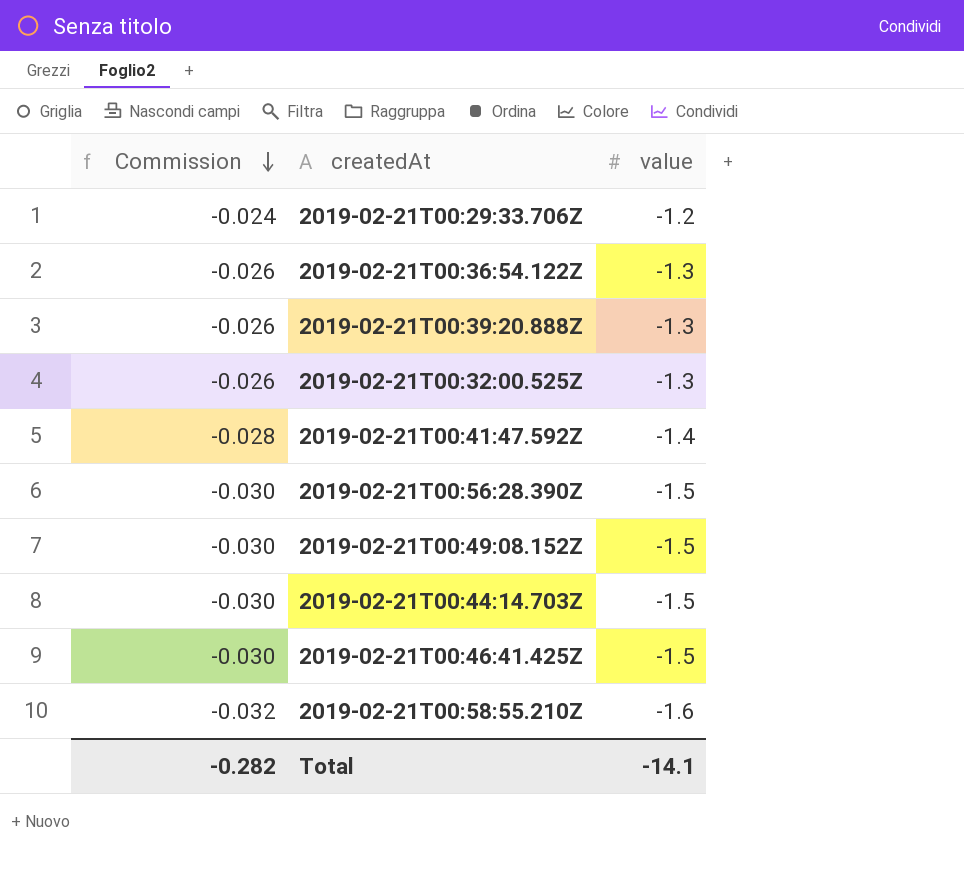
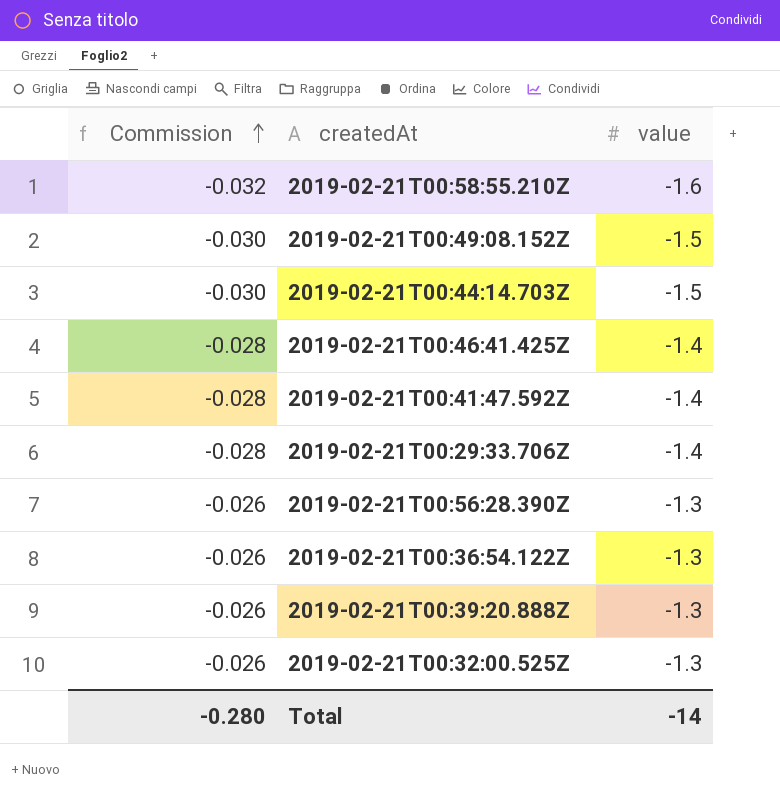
row order: Commission descending -> Commission ascending
2019-02-21T00:46:41.425Z | Commission: -0.030 -> -0.028
2019-02-21T00:46:41.425Z | value: -1.5 -> -1.4
2019-02-21T00:29:33.706Z | Commission: -0.024 -> -0.028
2019-02-21T00:29:33.706Z | value: -1.2 -> -1.4
2019-02-21T00:56:28.390Z | Commission: -0.030 -> -0.026
2019-02-21T00:56:28.390Z | value: -1.5 -> -1.3
Total | Commission: -0.282 -> -0.280
Total | value: -14.1 -> -14

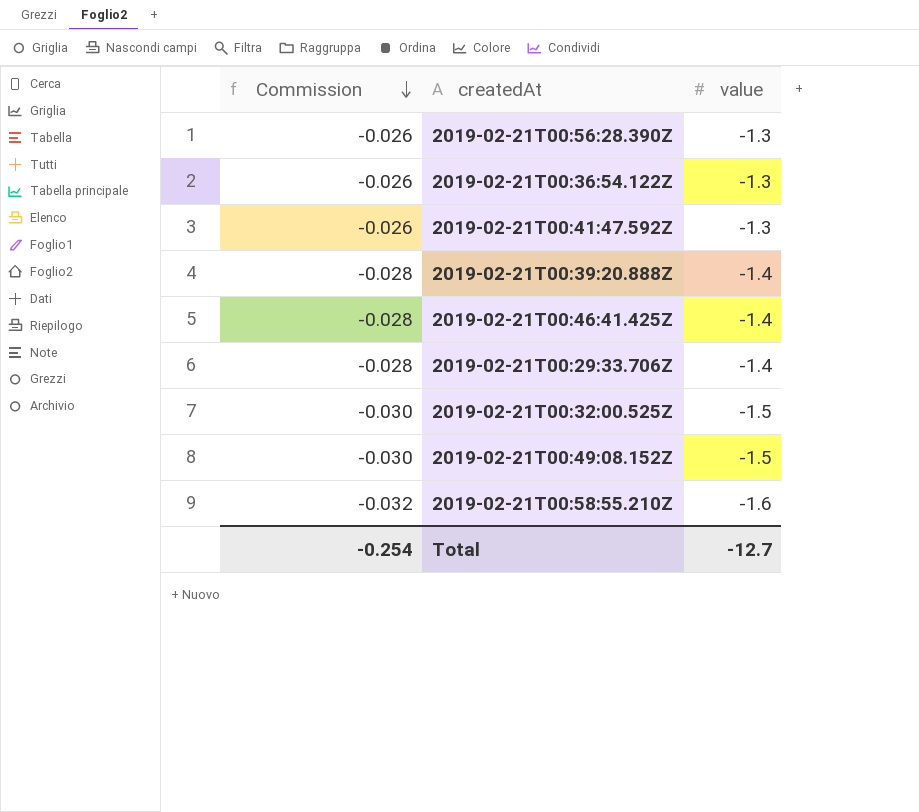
row order: Commission ascending -> Commission descending
row 2019-02-21T00:44:14.703Z: -0.030 | -1.5 -> none
2019-02-21T00:41:47.592Z | Commission: -0.028 -> -0.026
2019-02-21T00:41:47.592Z | value: -1.4 -> -1.3
2019-02-21T00:39:20.888Z | Commission: -0.026 -> -0.028
2019-02-21T00:39:20.888Z | value: -1.3 -> -1.4
2019-02-21T00:32:00.525Z | Commission: -0.026 -> -0.030
2019-02-21T00:32:00.525Z | value: -1.3 -> -1.5
Total | Commission: -0.280 -> -0.254
Total | value: -14 -> -12.7

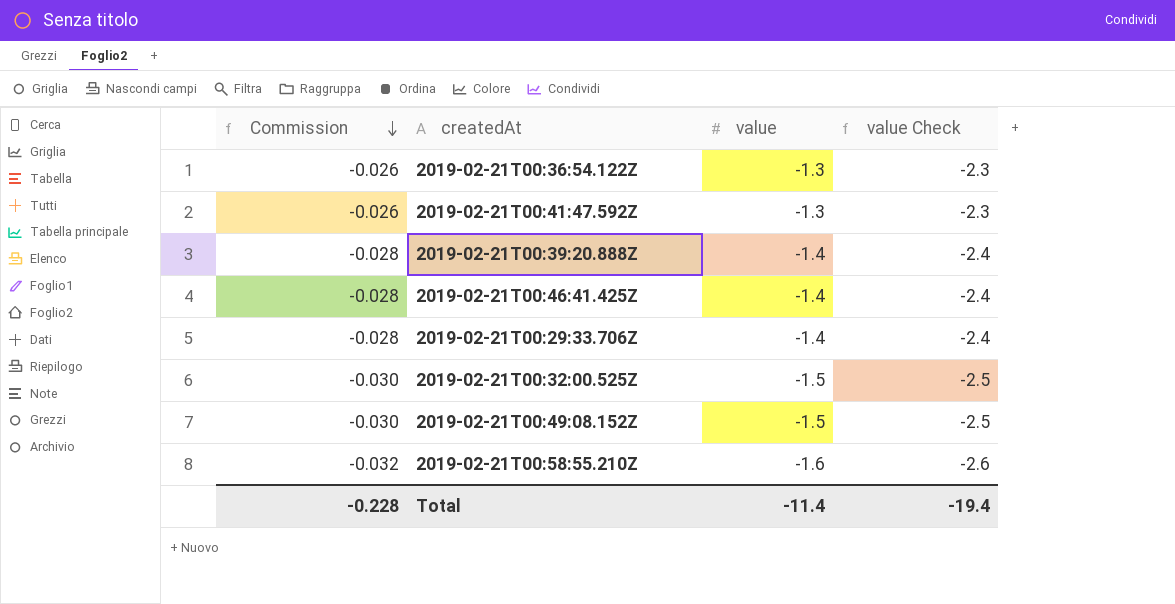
column value Check | formula: none -> [value] - 1
row 2019-02-21T00:56:28.390Z: -0.026 | -1.3 -> none
Total | Commission: -0.254 -> -0.228
Total | value: -12.7 -> -11.4

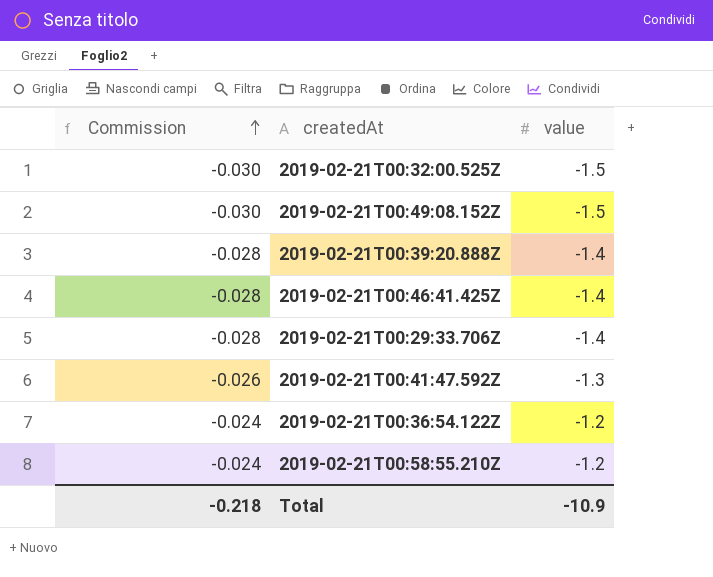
row order: Commission descending -> Commission ascending
column value Check | formula: [value] - 1 -> none
2019-02-21T00:36:54.122Z | Commission: -0.026 -> -0.024
2019-02-21T00:36:54.122Z | value: -1.3 -> -1.2
2019-02-21T00:58:55.210Z | Commission: -0.032 -> -0.024
2019-02-21T00:58:55.210Z | value: -1.6 -> -1.2
Total | Commission: -0.228 -> -0.218
Total | value: -11.4 -> -10.9

